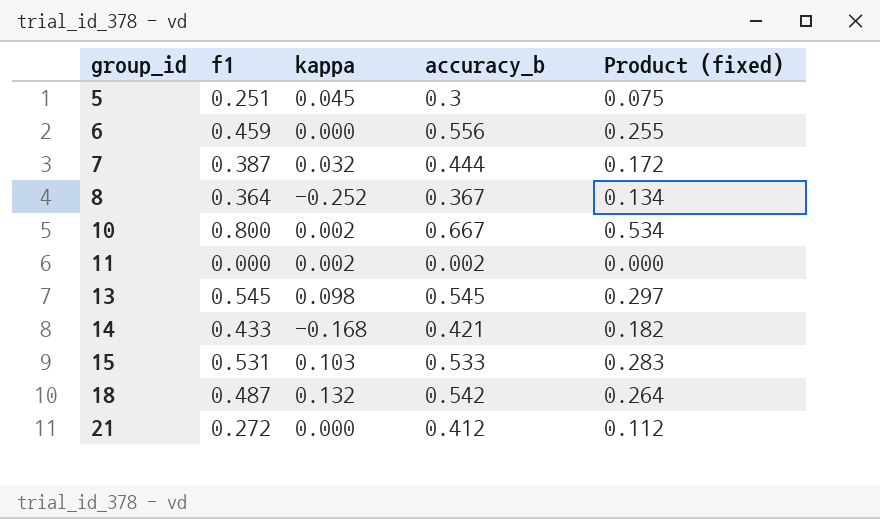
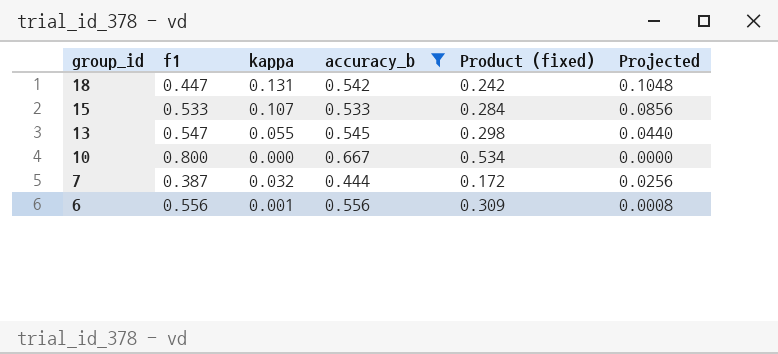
filter: none -> accuracy_b >= 0.444
row order: group_id ascending -> group_id descending
column Projected | formula: none -> [kappa] * 0.8
18 | f1: 0.487 -> 0.447
18 | kappa: 0.132 -> 0.131
18 | Product (fixed): 0.264 -> 0.242
15 | f1: 0.531 -> 0.533
15 | kappa: 0.103 -> 0.107
15 | Product (fixed): 0.283 -> 0.284
13 | f1: 0.545 -> 0.547
13 | kappa: 0.098 -> 0.055
13 | Product (fixed): 0.297 -> 0.298
10 | kappa: 0.002 -> 0.000
6 | f1: 0.459 -> 0.556
6 | kappa: 0.000 -> 0.001
6 | Product (fixed): 0.255 -> 0.309

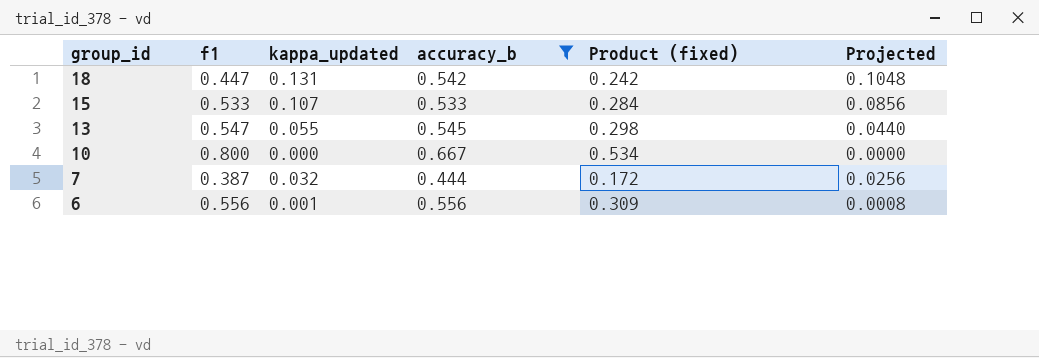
column name: kappa -> kappa_updated

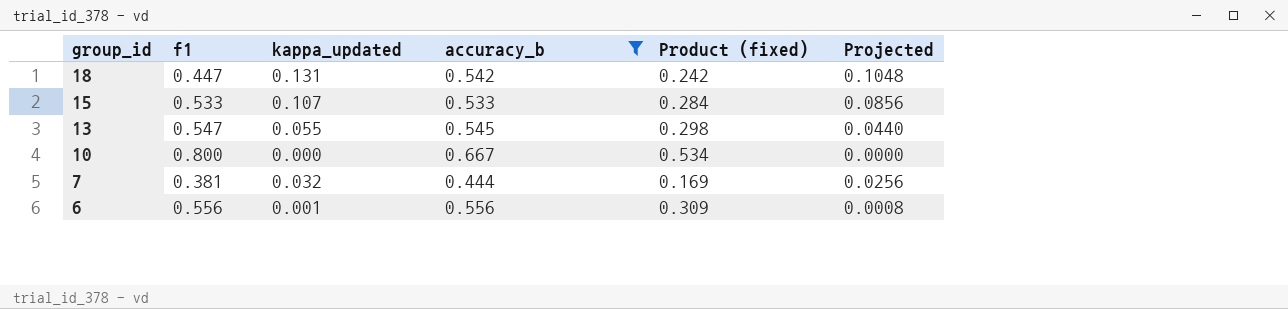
7 | f1: 0.387 -> 0.381
7 | Product (fixed): 0.172 -> 0.169

